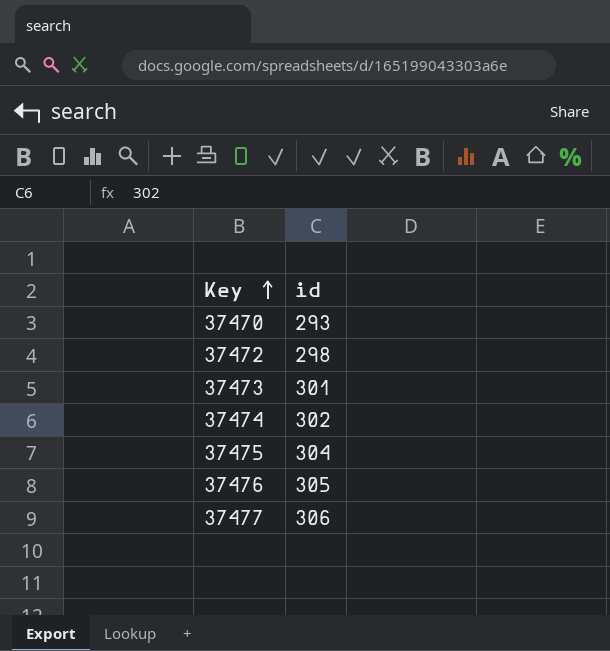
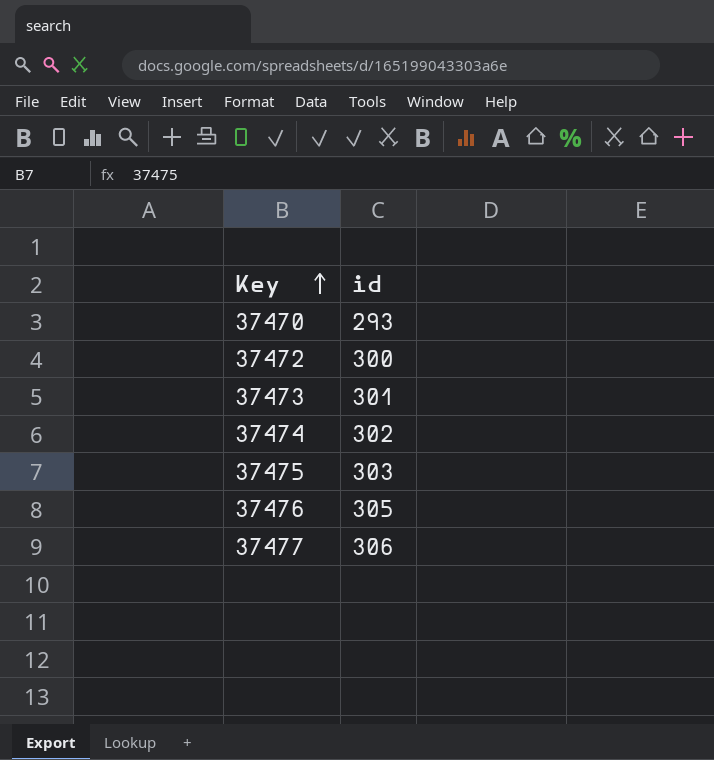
37472 | id: 298 -> 300
37475 | id: 304 -> 303

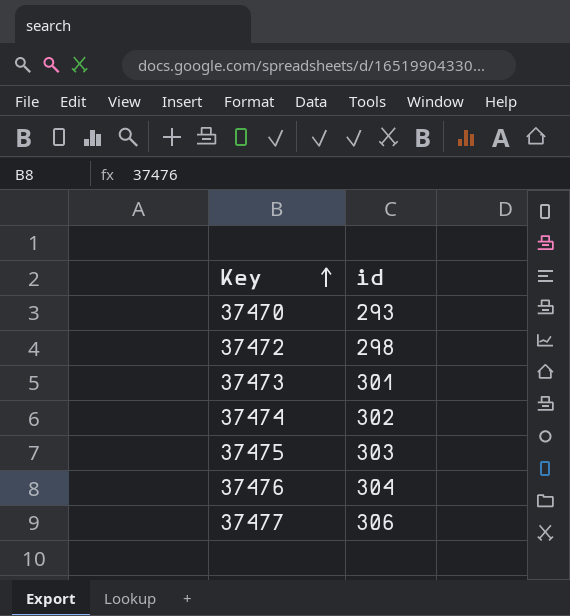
37472 | id: 300 -> 298
37476 | id: 305 -> 304

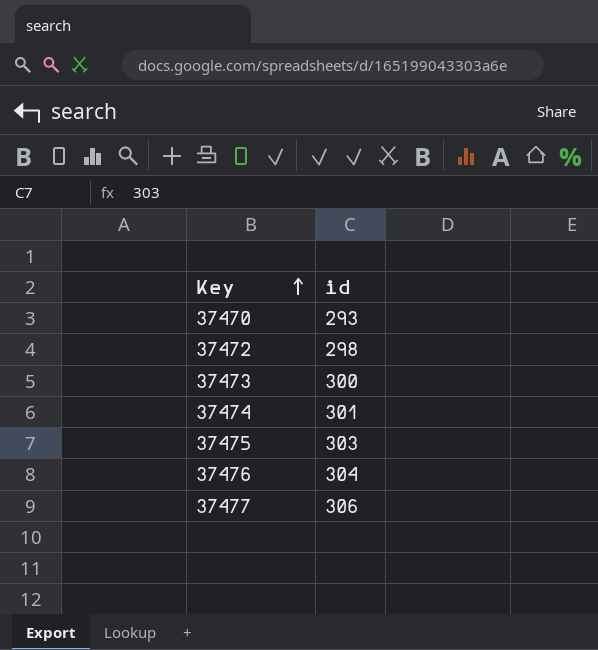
37473 | id: 301 -> 300
37474 | id: 302 -> 301

